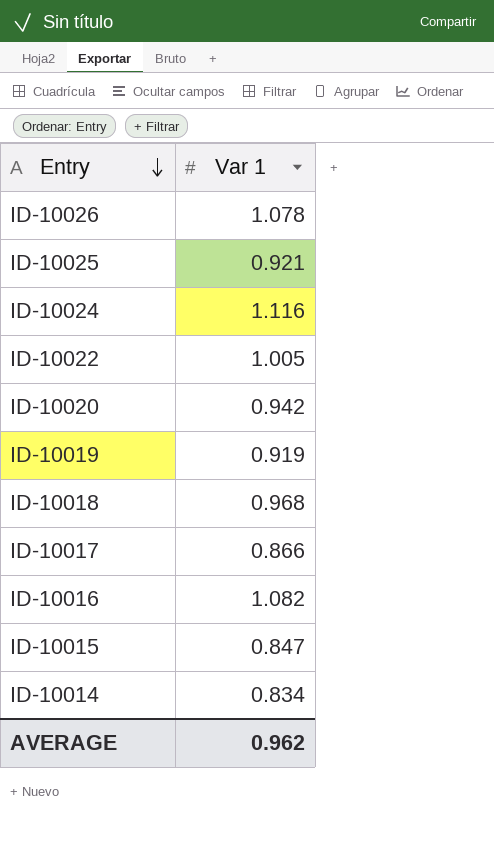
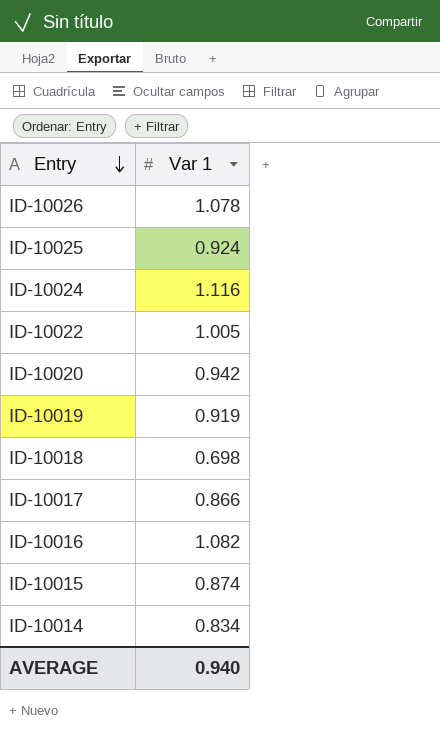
ID-10025 | Var 1: 0.921 -> 0.924
ID-10018 | Var 1: 0.968 -> 0.698
ID-10015 | Var 1: 0.847 -> 0.874
AVERAGE | Var 1: 0.962 -> 0.940

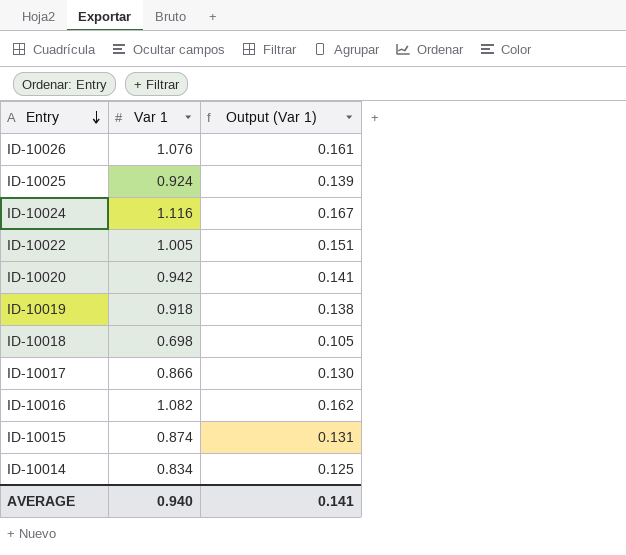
column Output (Var 1) | formula: none -> [Var 1] * 0.15
ID-10026 | Var 1: 1.078 -> 1.076
ID-10019 | Var 1: 0.919 -> 0.918

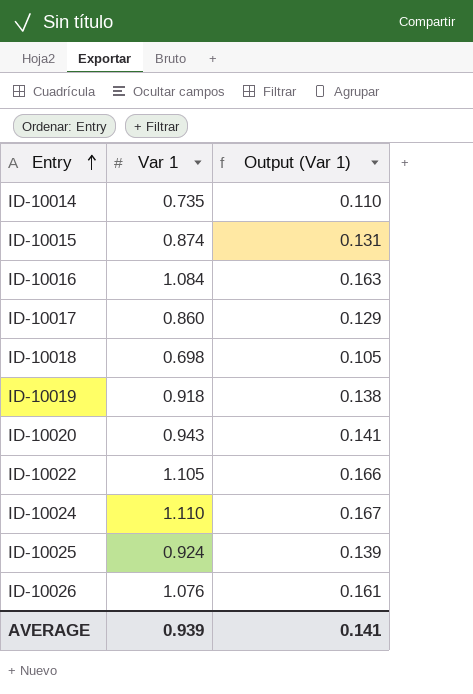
row order: Entry descending -> Entry ascending
ID-10014 | Var 1: 0.834 -> 0.735
ID-10014 | Output (Var 1): 0.125 -> 0.110
ID-10016 | Var 1: 1.082 -> 1.084
ID-10016 | Output (Var 1): 0.162 -> 0.163
ID-10017 | Var 1: 0.866 -> 0.860
ID-10017 | Output (Var 1): 0.130 -> 0.129
ID-10020 | Var 1: 0.942 -> 0.943
ID-10022 | Var 1: 1.005 -> 1.105
ID-10022 | Output (Var 1): 0.151 -> 0.166
ID-10024 | Var 1: 1.116 -> 1.110
AVERAGE | Var 1: 0.940 -> 0.939

